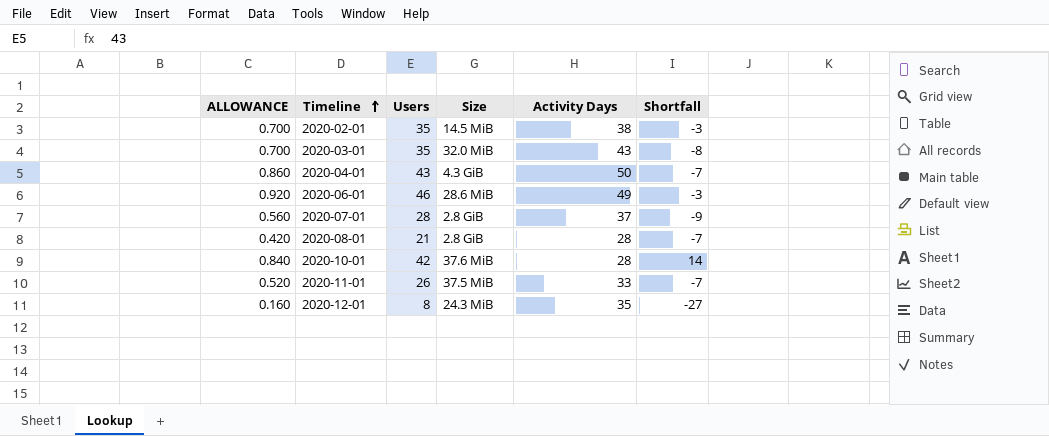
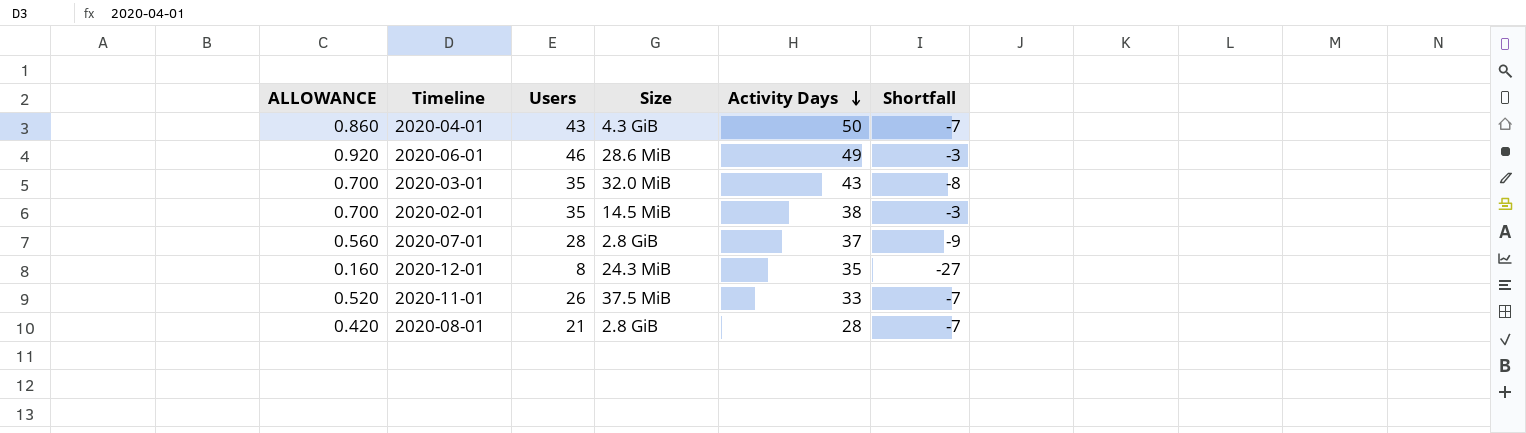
row order: Timeline ascending -> Activity Days descending
row 2020-10-01: 0.840 | 42 | 37.6 MiB | 28 | 14 -> none

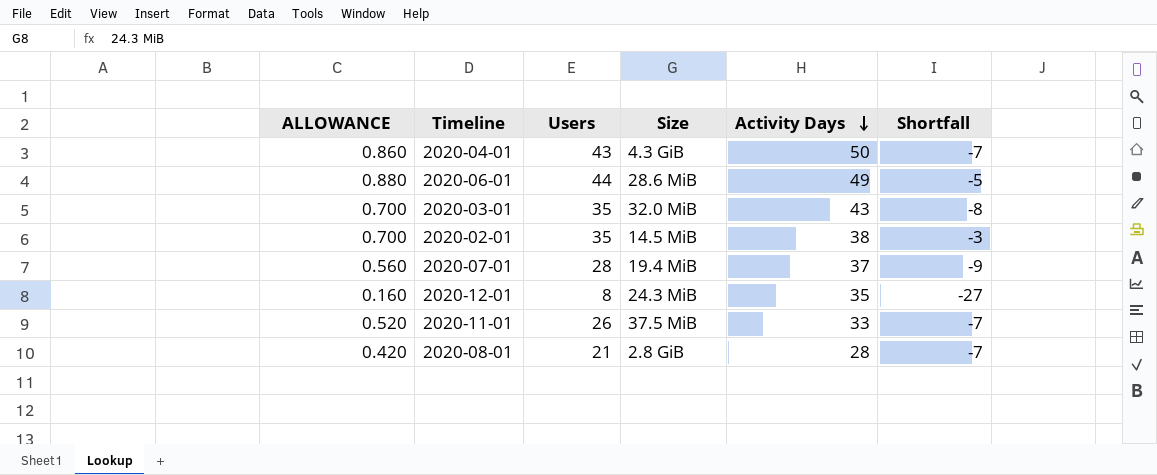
2020-06-01 | ALLOWANCE: 0.920 -> 0.880
2020-06-01 | Users: 46 -> 44
2020-06-01 | Shortfall: -3 -> -5
2020-07-01 | Size: 2.8 GiB -> 19.4 MiB

